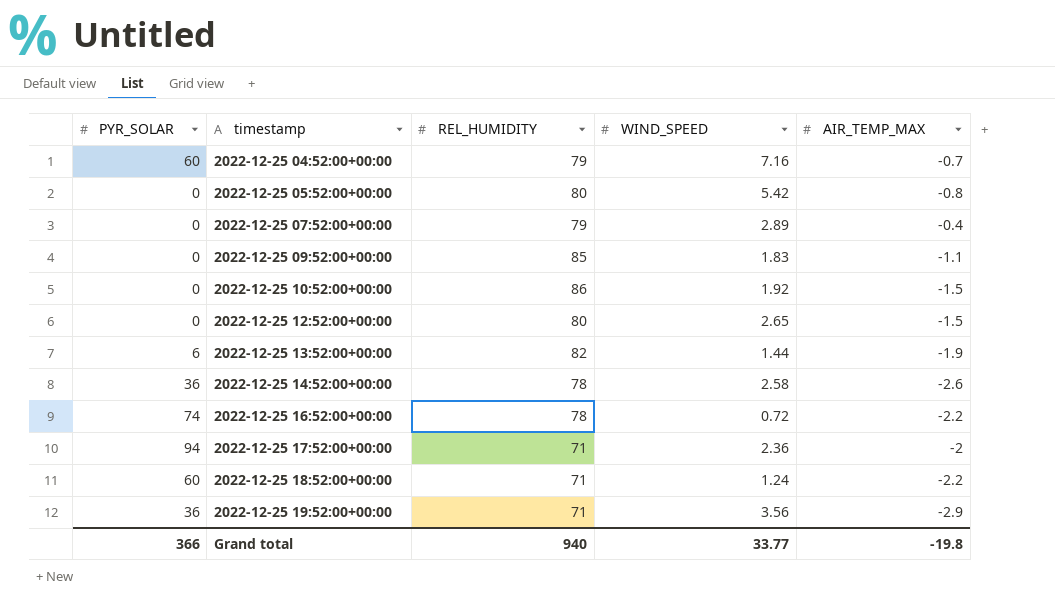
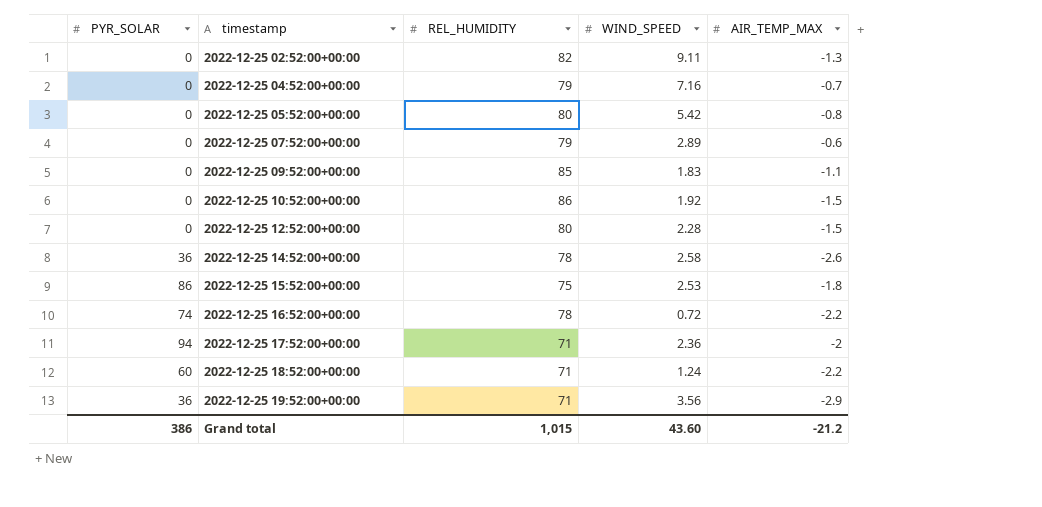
row 2022-12-25 13:52:00+00:00: 6 | 82 | 1.44 | -1.9 -> none
row 2022-12-25 02:52:00+00:00: none -> 0 | 82 | 9.11 | -1.3
2022-12-25 04:52:00+00:00 | PYR_SOLAR: 60 -> 0
2022-12-25 07:52:00+00:00 | AIR_TEMP_MAX: -0.4 -> -0.6
2022-12-25 12:52:00+00:00 | WIND_SPEED: 2.65 -> 2.28
row 2022-12-25 15:52:00+00:00: none -> 86 | 75 | 2.53 | -1.8
Grand total | PYR_SOLAR: 366 -> 386
Grand total | REL_HUMIDITY: 940 -> 1,015
Grand total | WIND_SPEED: 33.77 -> 43.60
Grand total | AIR_TEMP_MAX: -19.8 -> -21.2

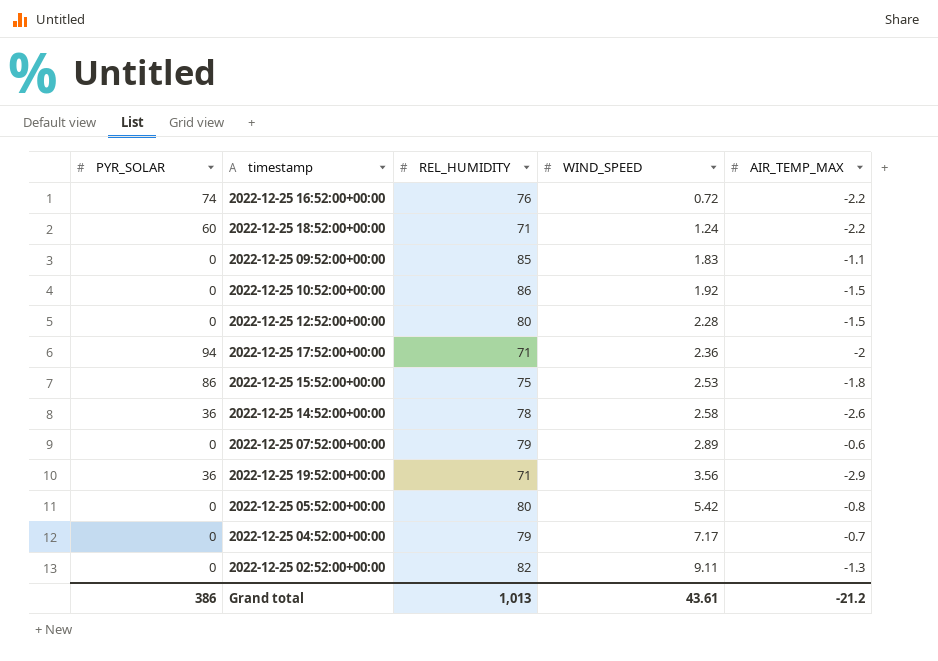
row order: timestamp ascending -> WIND_SPEED ascending
2022-12-25 16:52:00+00:00 | REL_HUMIDITY: 78 -> 76
2022-12-25 04:52:00+00:00 | WIND_SPEED: 7.16 -> 7.17
Grand total | REL_HUMIDITY: 1,015 -> 1,013
Grand total | WIND_SPEED: 43.60 -> 43.61

